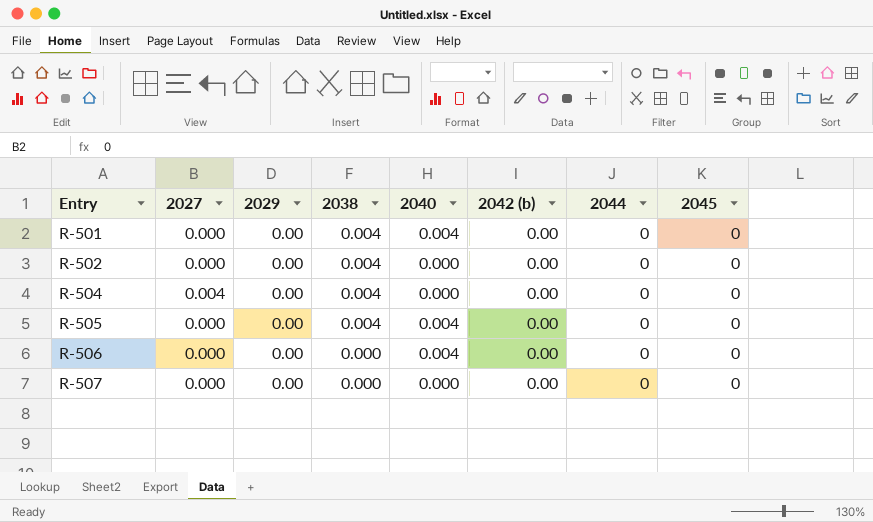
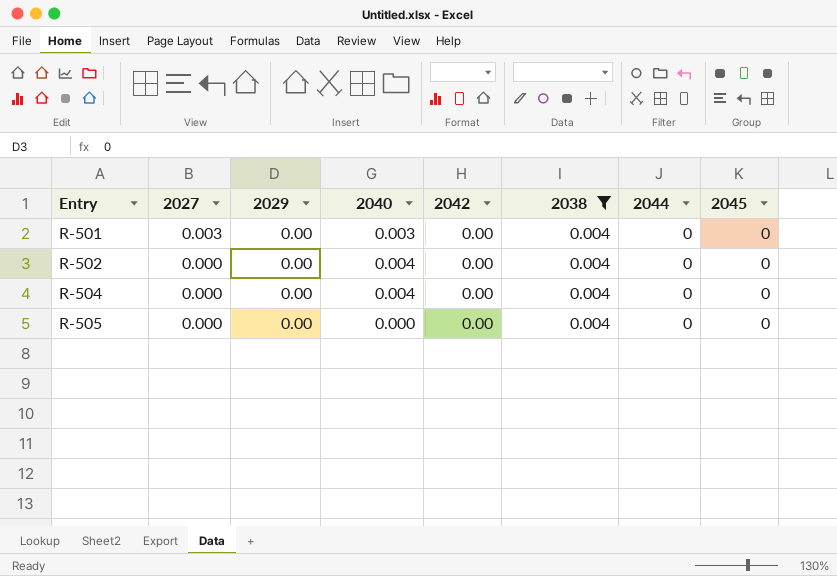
filter: none -> 2038 = 0.004
column name: 2042 (b) -> 2042
column 2038 | position: 4 -> 6
R-501 | 2027: 0.000 -> 0.003
R-501 | 2040: 0.004 -> 0.003
R-502 | 2040: 0.000 -> 0.004
R-504 | 2027: 0.004 -> 0.000
R-504 | 2040: 0.000 -> 0.004
R-505 | 2040: 0.004 -> 0.000

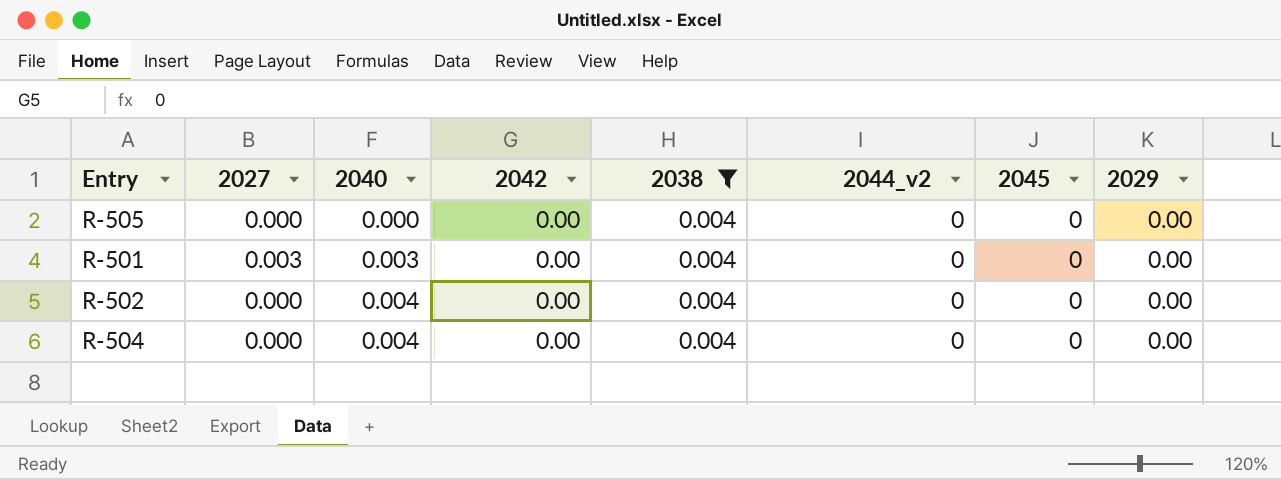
row order: Entry ascending -> 2040 ascending
column name: 2044 -> 2044_v2
column 2029 | position: 3 -> 8

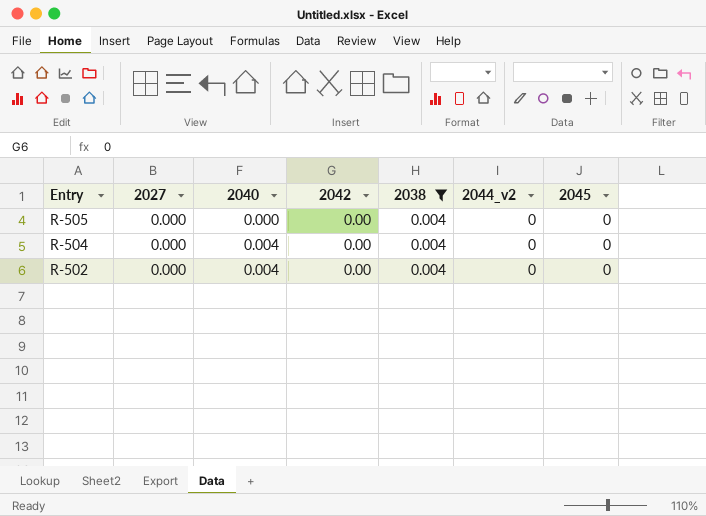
row order: 2040 ascending -> Entry descending
column 2029 | position: 8 -> none
row R-501: 0.003 | 0.003 | 0.00 | 0.004 | 0 | 0 | 0.00 -> none

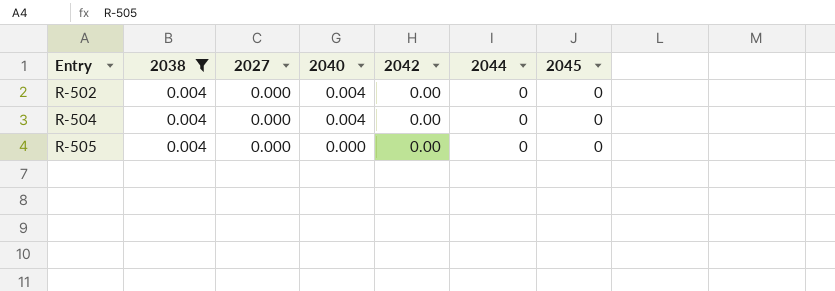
row order: Entry descending -> Entry ascending
column 2038 | position: 5 -> 2
column name: 2044_v2 -> 2044

